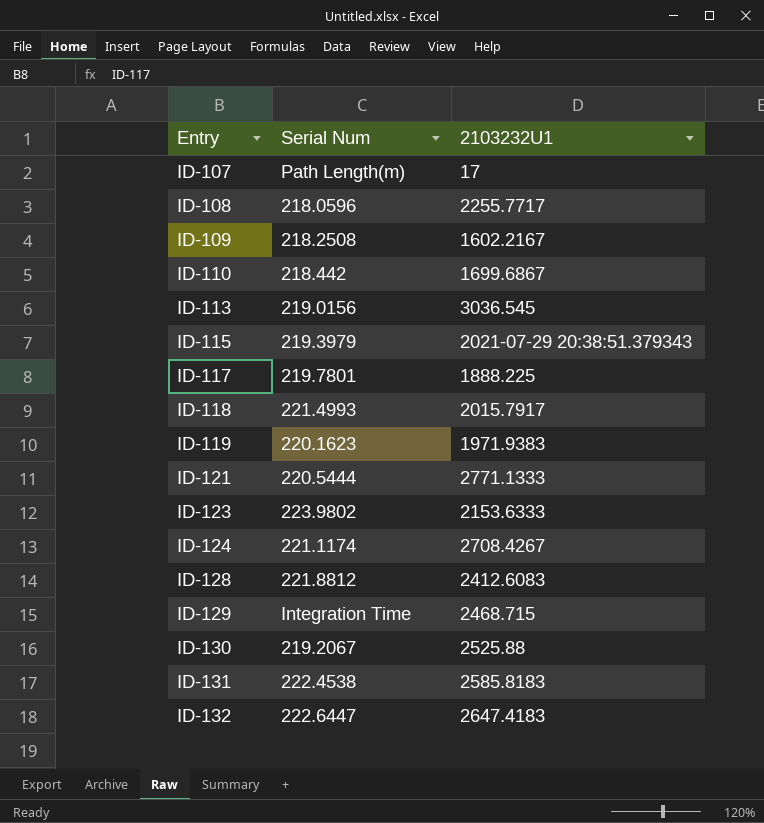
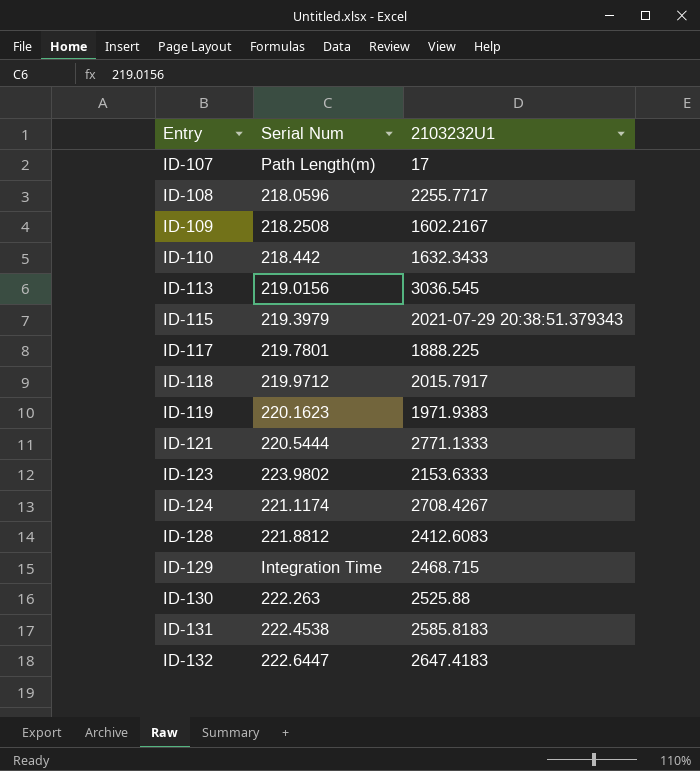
ID-110 | 2103232U1: 1699.6867 -> 1632.3433
ID-118 | Serial Num: 221.4993 -> 219.9712
ID-130 | Serial Num: 219.2067 -> 222.263

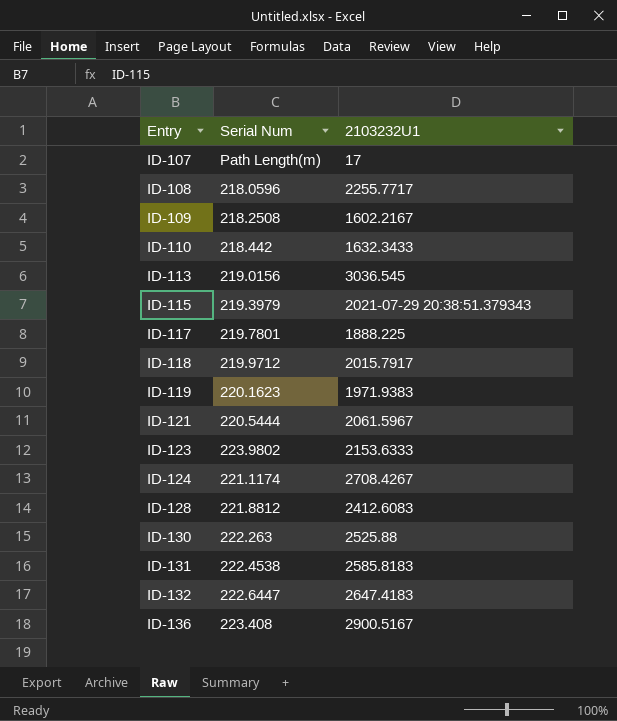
row ID-129: Integration Time | 2468.715 -> none
ID-121 | 2103232U1: 2771.1333 -> 2061.5967
row ID-136: none -> 223.408 | 2900.5167

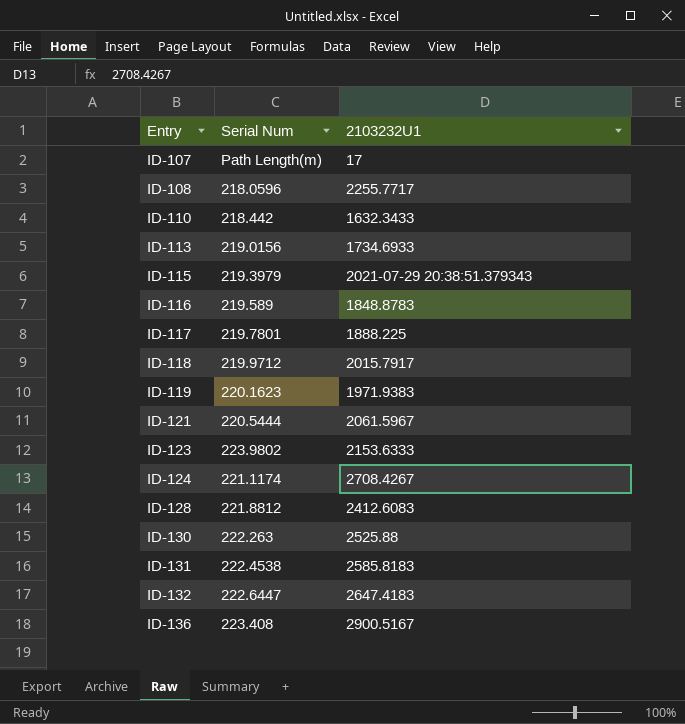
row ID-109: 218.2508 | 1602.2167 -> none
ID-113 | 2103232U1: 3036.545 -> 1734.6933
row ID-116: none -> 219.589 | 1848.8783

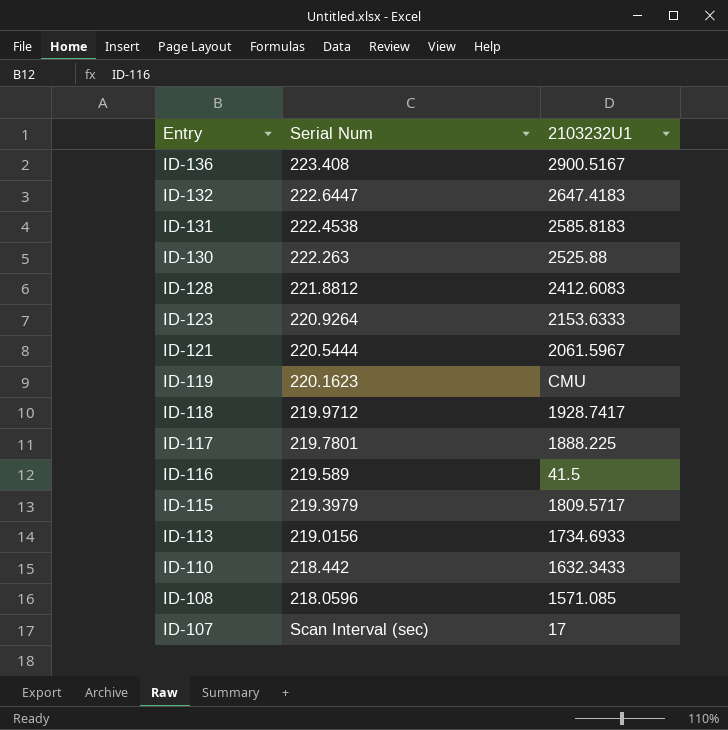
row order: Entry ascending -> Entry descending
row ID-124: 221.1174 | 2708.4267 -> none
ID-123 | Serial Num: 223.9802 -> 220.9264
ID-119 | 2103232U1: 1971.9383 -> CMU
ID-118 | 2103232U1: 2015.7917 -> 1928.7417
ID-116 | 2103232U1: 1848.8783 -> 41.5
ID-115 | 2103232U1: 2021-07-29 20:38:51.379343 -> 1809.5717
ID-108 | 2103232U1: 2255.7717 -> 1571.085
ID-107 | Serial Num: Path Length(m) -> Scan Interval (sec)

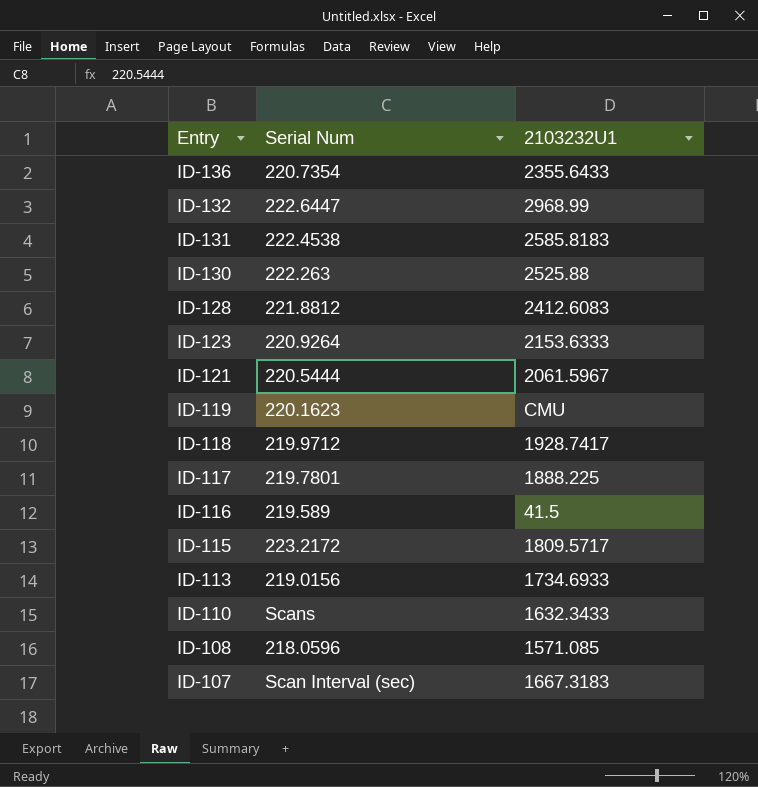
ID-136 | Serial Num: 223.408 -> 220.7354
ID-136 | 2103232U1: 2900.5167 -> 2355.6433
ID-132 | 2103232U1: 2647.4183 -> 2968.99
ID-115 | Serial Num: 219.3979 -> 223.2172
ID-110 | Serial Num: 218.442 -> Scans
ID-107 | 2103232U1: 17 -> 1667.3183

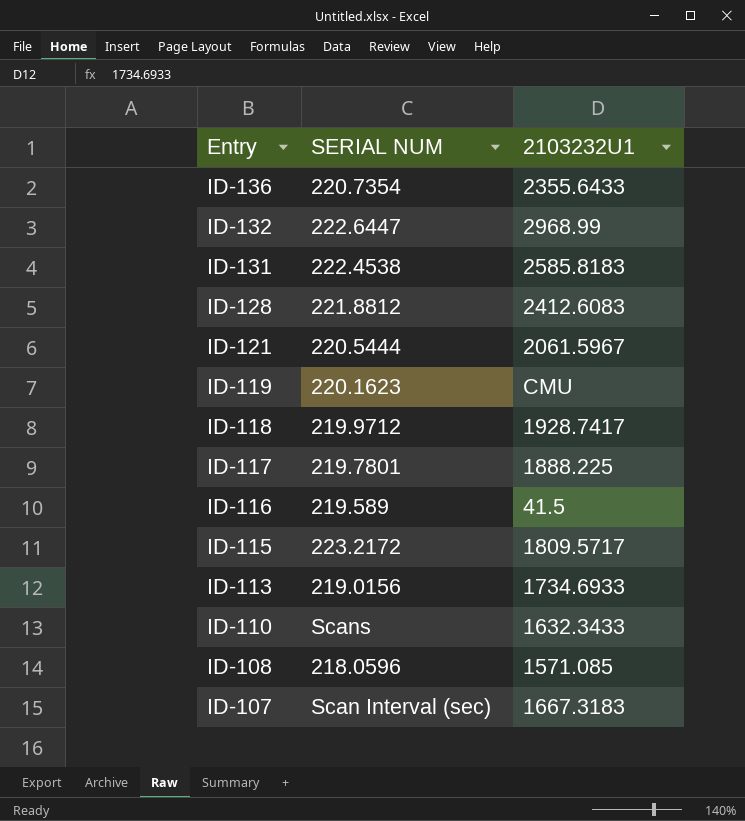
column name: Serial Num -> SERIAL NUM
row ID-130: 222.263 | 2525.88 -> none
row ID-123: 220.9264 | 2153.6333 -> none

